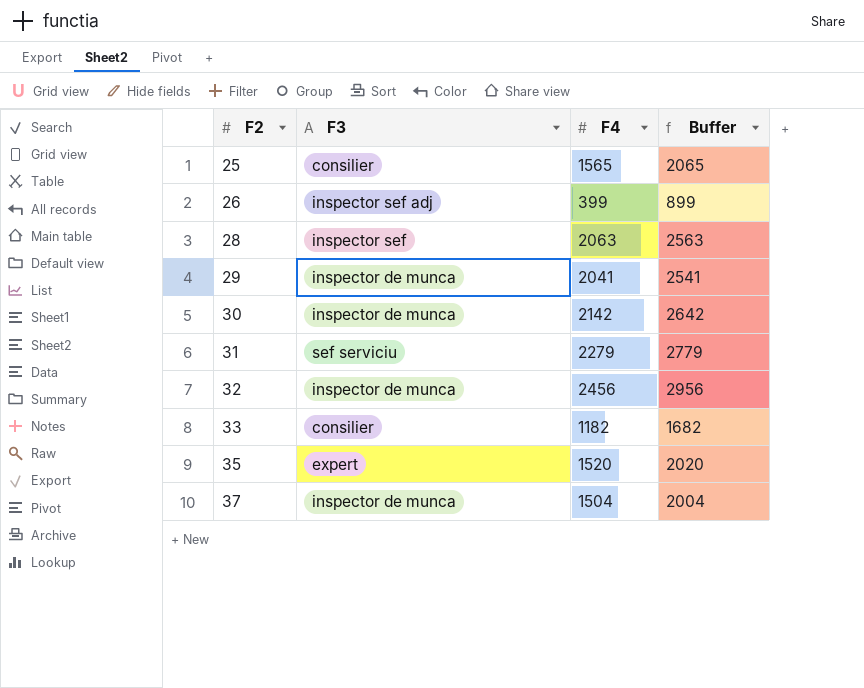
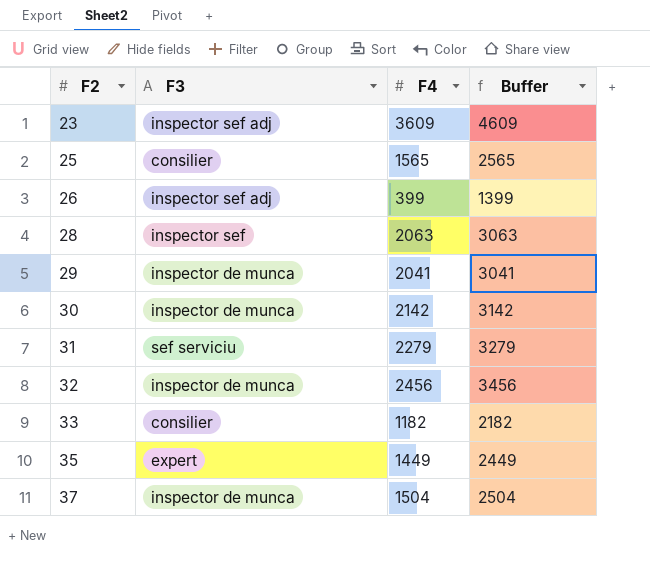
column Buffer | formula: [F4] + 500 -> [F4] + 1000
row 23: none -> inspector sef adj | 3609 | 4609
35 | F4: 1520 -> 1449

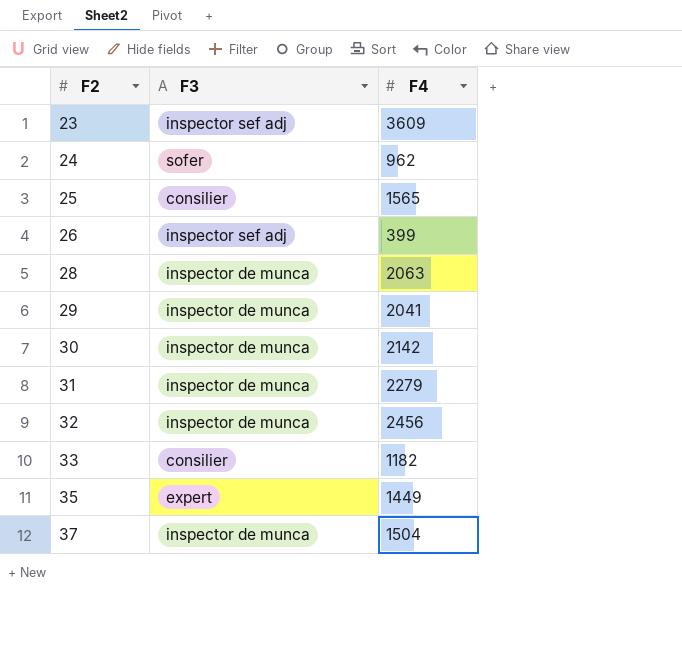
column Buffer | formula: [F4] + 1000 -> none
row 24: none -> sofer | 962
28 | F3: inspector sef -> inspector de munca
31 | F3: sef serviciu -> inspector de munca

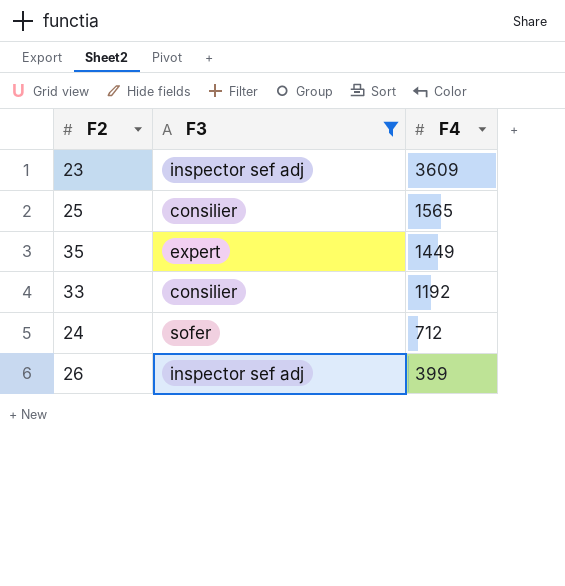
filter: none -> F3 != inspector de munca
row order: F2 ascending -> F4 descending
33 | F4: 1182 -> 1192
24 | F4: 962 -> 712

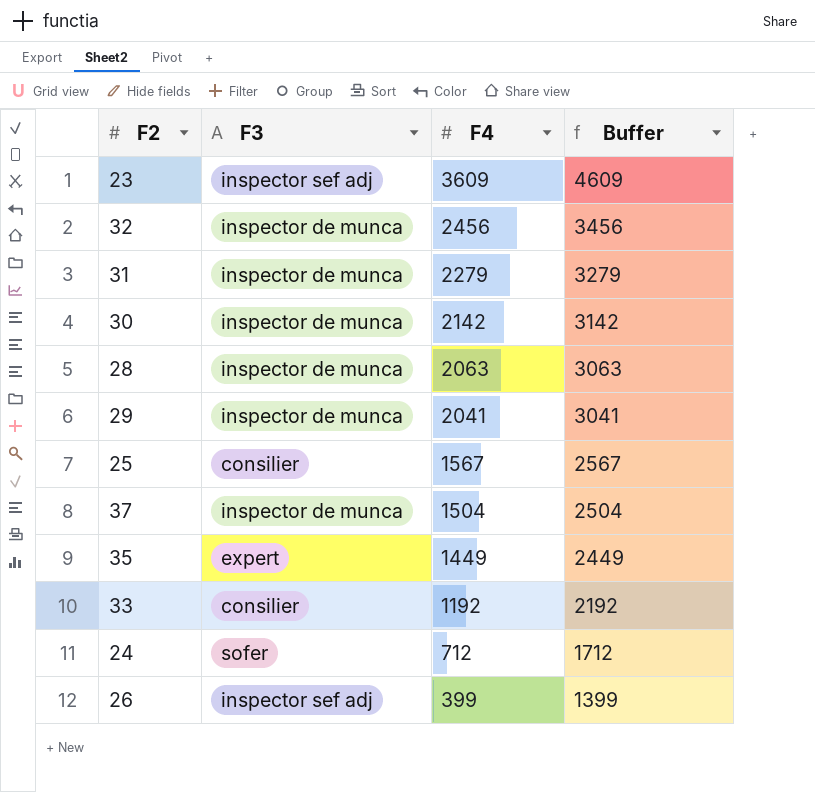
filter: F3 != inspector de munca -> none
column Buffer | formula: none -> [F4] + 1000
25 | F4: 1565 -> 1567

